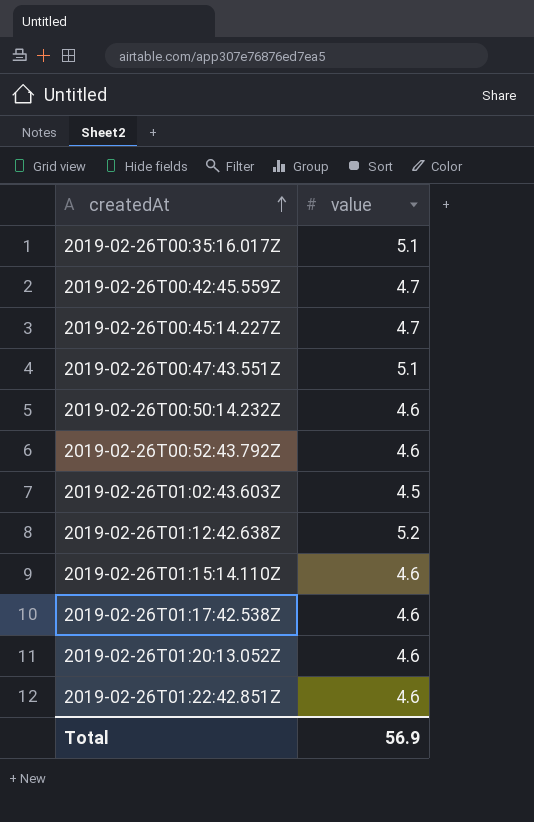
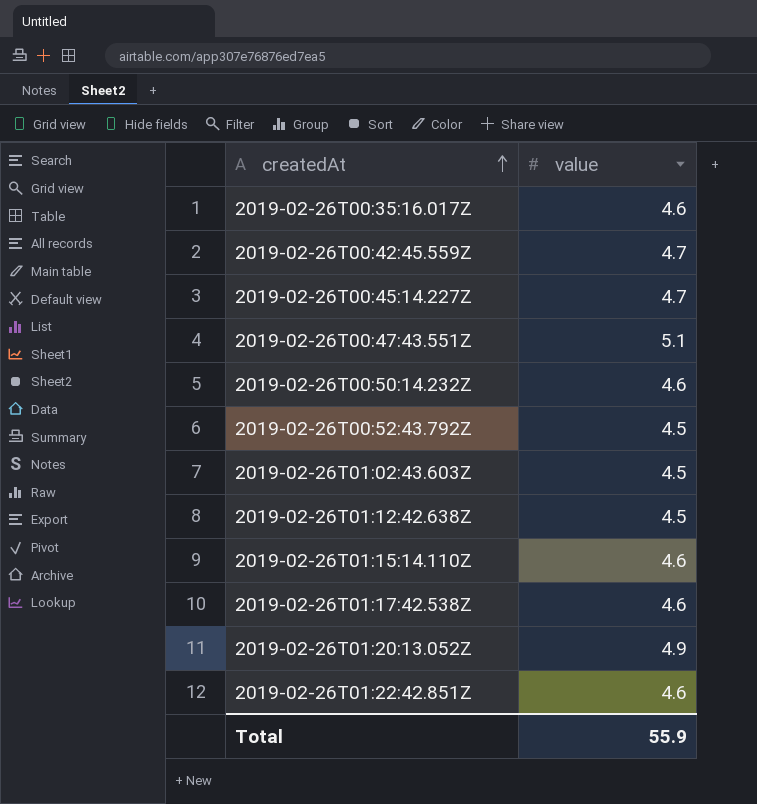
2019-02-26T00:35:16.017Z | value: 5.1 -> 4.6
2019-02-26T00:52:43.792Z | value: 4.6 -> 4.5
2019-02-26T01:12:42.638Z | value: 5.2 -> 4.5
2019-02-26T01:20:13.052Z | value: 4.6 -> 4.9
Total | value: 56.9 -> 55.9

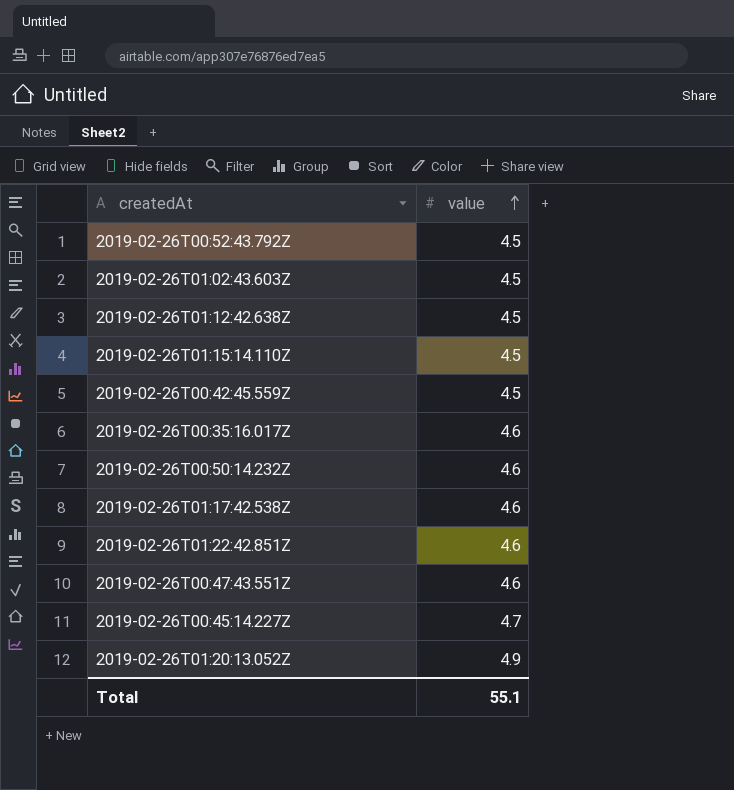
row order: createdAt ascending -> value ascending
2019-02-26T01:15:14.110Z | value: 4.6 -> 4.5
2019-02-26T00:42:45.559Z | value: 4.7 -> 4.5
2019-02-26T00:47:43.551Z | value: 5.1 -> 4.6
Total | value: 55.9 -> 55.1

